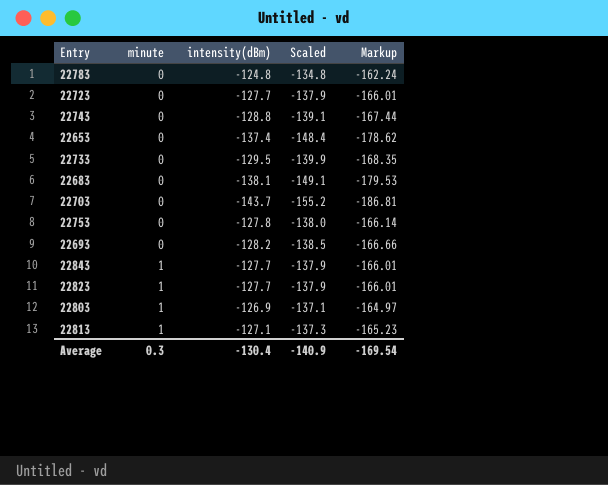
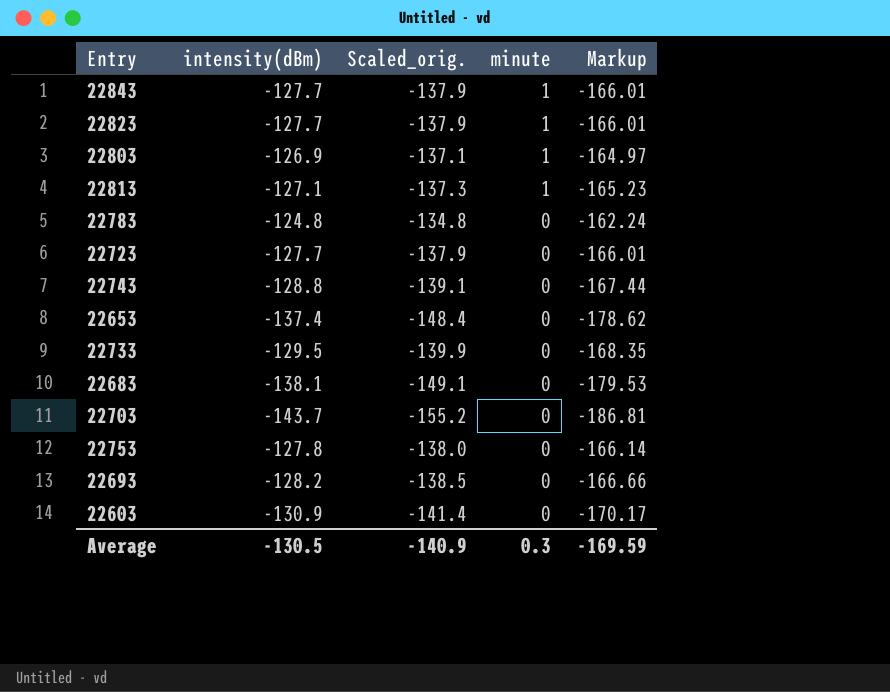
row order: minute ascending -> minute descending
column name: Scaled -> Scaled_orig.
column minute | position: 2 -> 4
row 22603: none -> -130.9 | -141.4 | 0 | -170.17
Average | intensity(dBm): -130.4 -> -130.5
Average | Markup: -169.54 -> -169.59

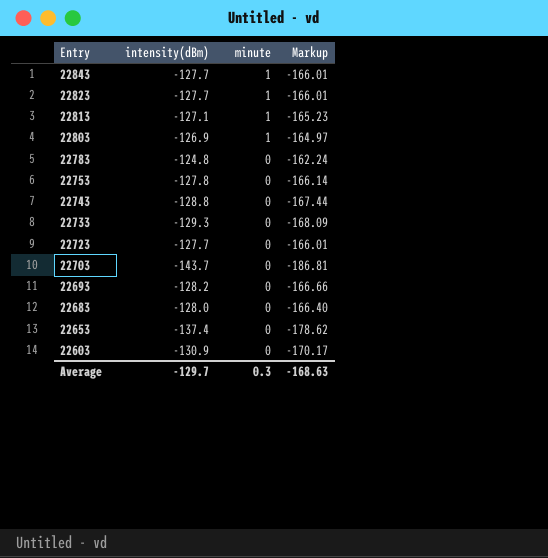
row order: minute descending -> Entry descending
column Scaled_orig. | formula: [intensity(dBm)] * 1.08 -> none
22733 | intensity(dBm): -129.5 -> -129.3
22733 | Markup: -168.35 -> -168.09
22683 | intensity(dBm): -138.1 -> -128.0
22683 | Markup: -179.53 -> -166.40
Average | intensity(dBm): -130.5 -> -129.7
Average | Markup: -169.59 -> -168.63

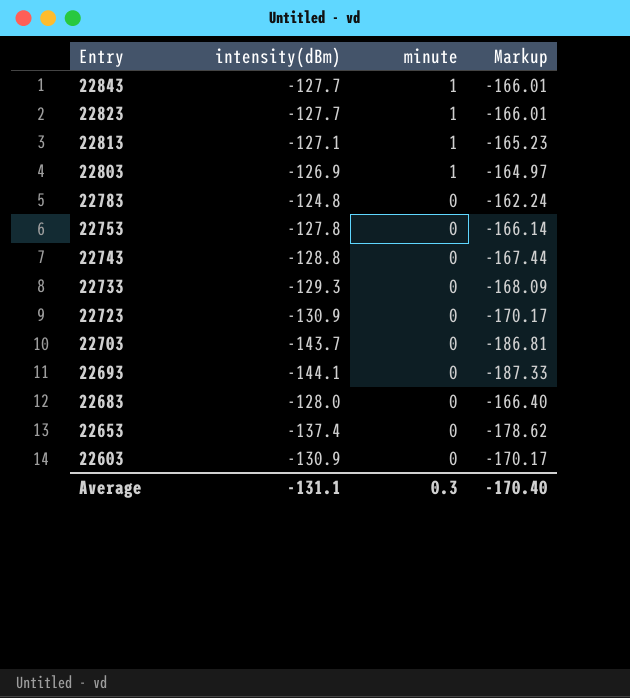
22723 | intensity(dBm): -127.7 -> -130.9
22723 | Markup: -166.01 -> -170.17
22693 | intensity(dBm): -128.2 -> -144.1
22693 | Markup: -166.66 -> -187.33
Average | intensity(dBm): -129.7 -> -131.1
Average | Markup: -168.63 -> -170.40

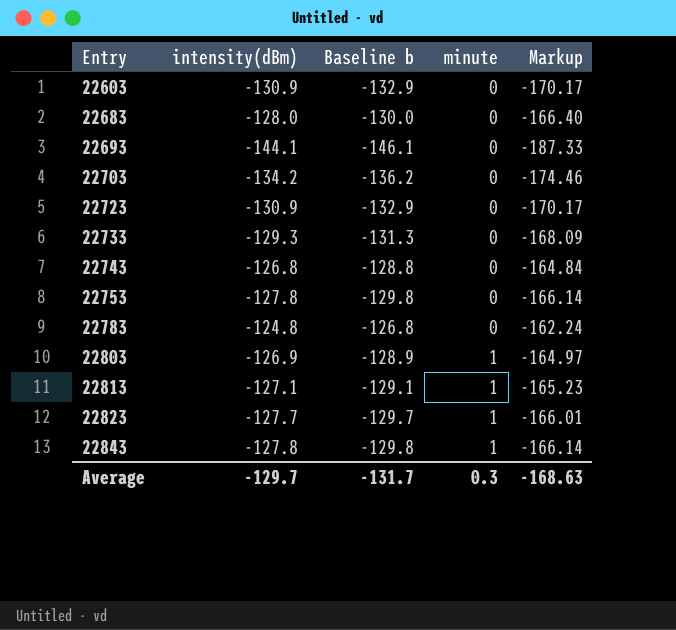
row order: Entry descending -> Entry ascending
column Baseline b | formula: none -> [intensity(dBm)] - 2
row 22653: -137.4 | 0 | -178.62 -> none
22703 | intensity(dBm): -143.7 -> -134.2
22703 | Markup: -186.81 -> -174.46
22743 | intensity(dBm): -128.8 -> -126.8
22743 | Markup: -167.44 -> -164.84
22843 | intensity(dBm): -127.7 -> -127.8
22843 | Markup: -166.01 -> -166.14
Average | intensity(dBm): -131.1 -> -129.7
Average | Markup: -170.40 -> -168.63

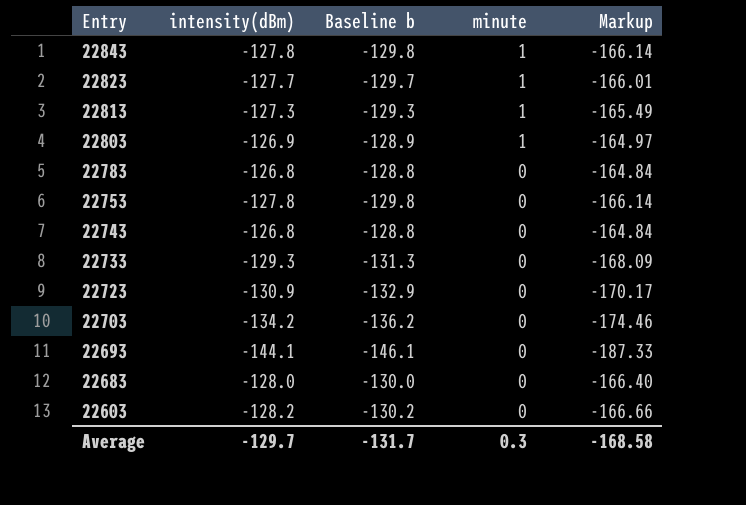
row order: Entry ascending -> Entry descending
22813 | intensity(dBm): -127.1 -> -127.3
22813 | Baseline b: -129.1 -> -129.3
22813 | Markup: -165.23 -> -165.49
22783 | intensity(dBm): -124.8 -> -126.8
22783 | Baseline b: -126.8 -> -128.8
22783 | Markup: -162.24 -> -164.84
22603 | intensity(dBm): -130.9 -> -128.2
22603 | Baseline b: -132.9 -> -130.2
22603 | Markup: -170.17 -> -166.66
Average | Markup: -168.63 -> -168.58

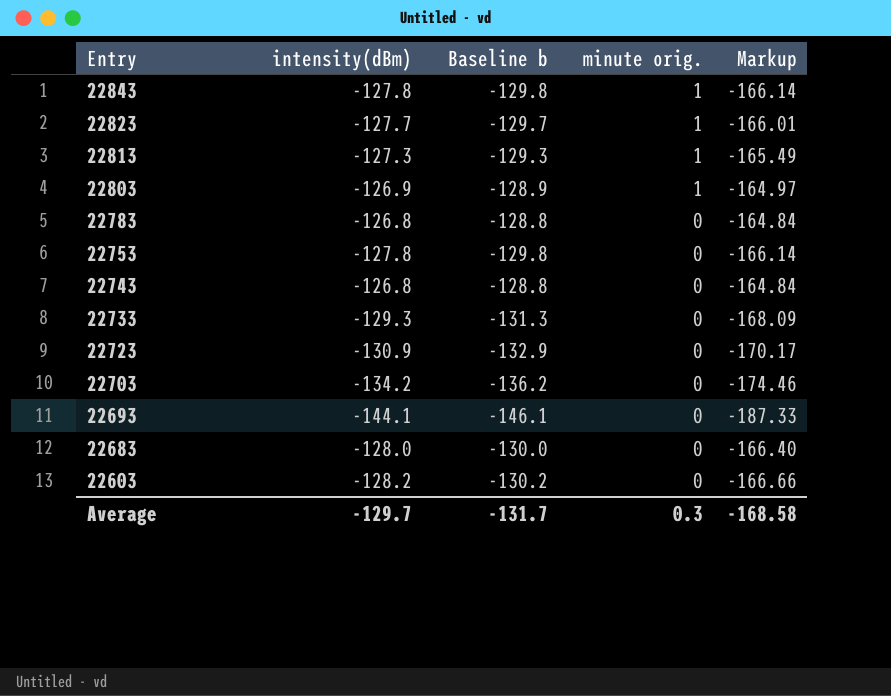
column name: minute -> minute orig.

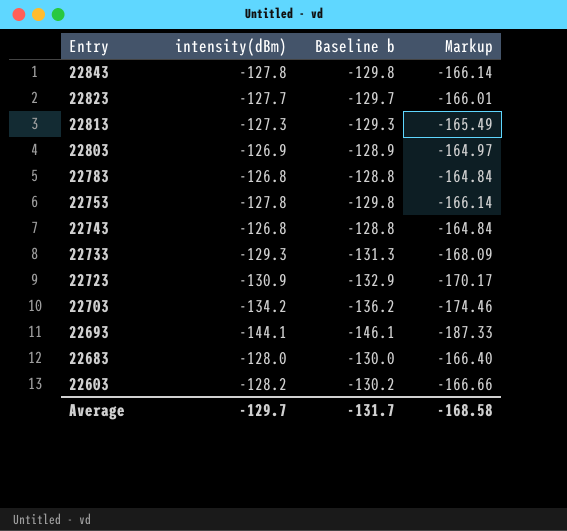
column minute orig. | position: 4 -> none

